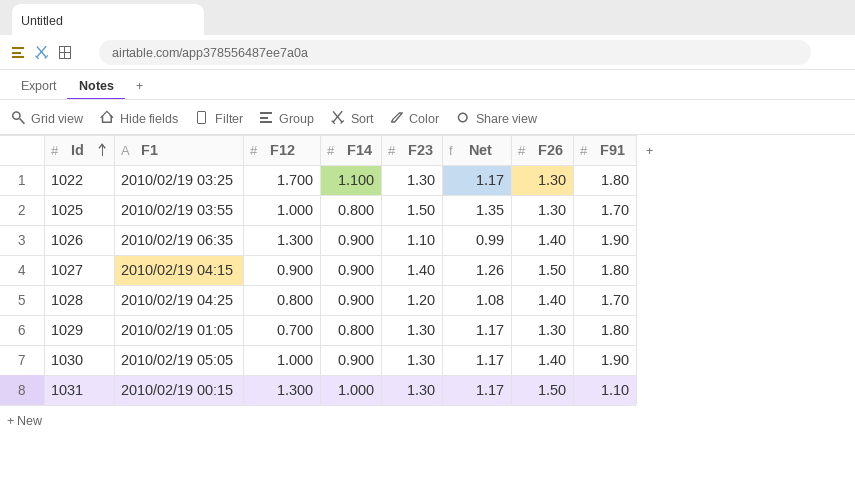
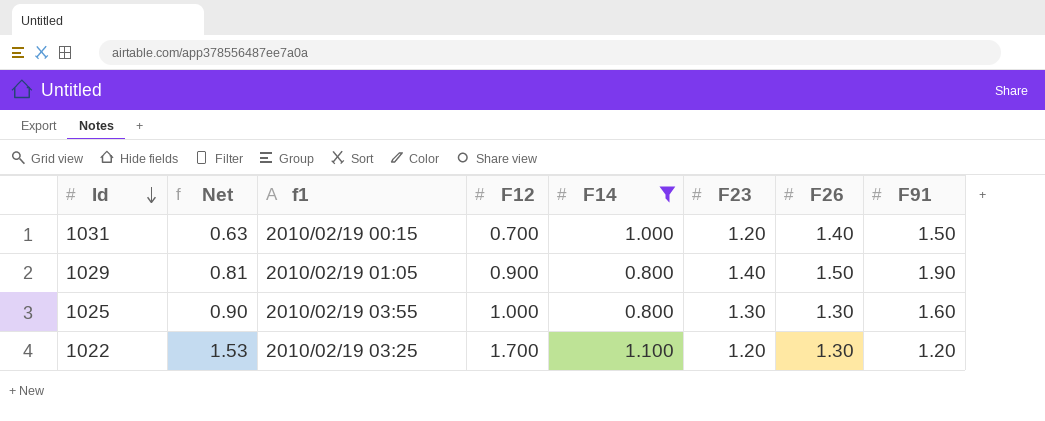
filter: none -> F14 != 0.900
row order: Id ascending -> Id descending
column Net | formula: [F23] * 0.9 -> [F12] * 0.9
column Net | position: 6 -> 2
column name: F1 -> f1
1031 | F12: 1.300 -> 0.700
1031 | F23: 1.30 -> 1.20
1031 | F26: 1.50 -> 1.40
1031 | F91: 1.10 -> 1.50
1029 | F12: 0.700 -> 0.900
1029 | F23: 1.30 -> 1.40
1029 | F26: 1.30 -> 1.50
1029 | F91: 1.80 -> 1.90
1025 | F23: 1.50 -> 1.30
1025 | F91: 1.70 -> 1.60
1022 | F23: 1.30 -> 1.20
1022 | F91: 1.80 -> 1.20

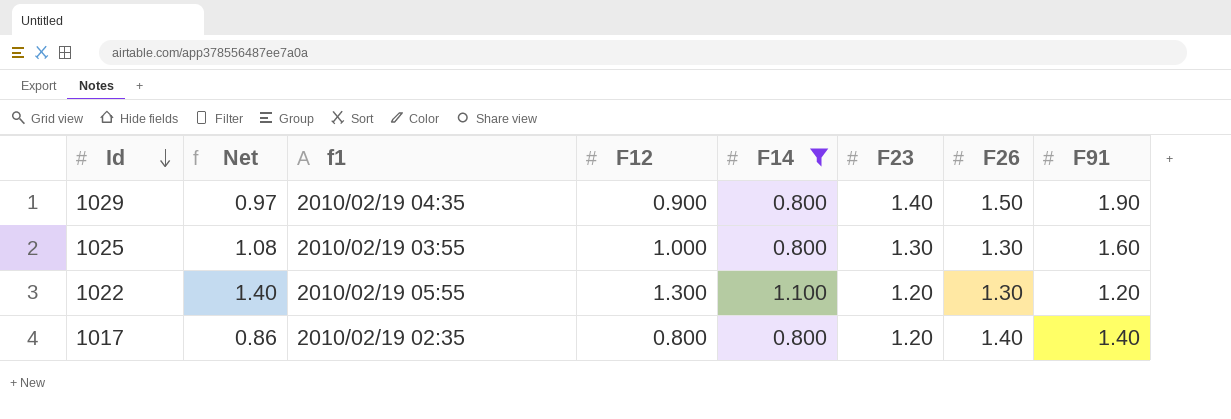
column Net | formula: [F12] * 0.9 -> [F12] * 1.08
row 1031: 0.63 | 2010/02/19 00:15 | 0.700 | 1.000 | 1.20 | 1.40 | 1.50 -> none
1029 | f1: 2010/02/19 01:05 -> 2010/02/19 04:35
1022 | f1: 2010/02/19 03:25 -> 2010/02/19 05:55
1022 | F12: 1.700 -> 1.300
row 1017: none -> 0.86 | 2010/02/19 02:35 | 0.800 | 0.800 | 1.20 | 1.40 | 1.40

